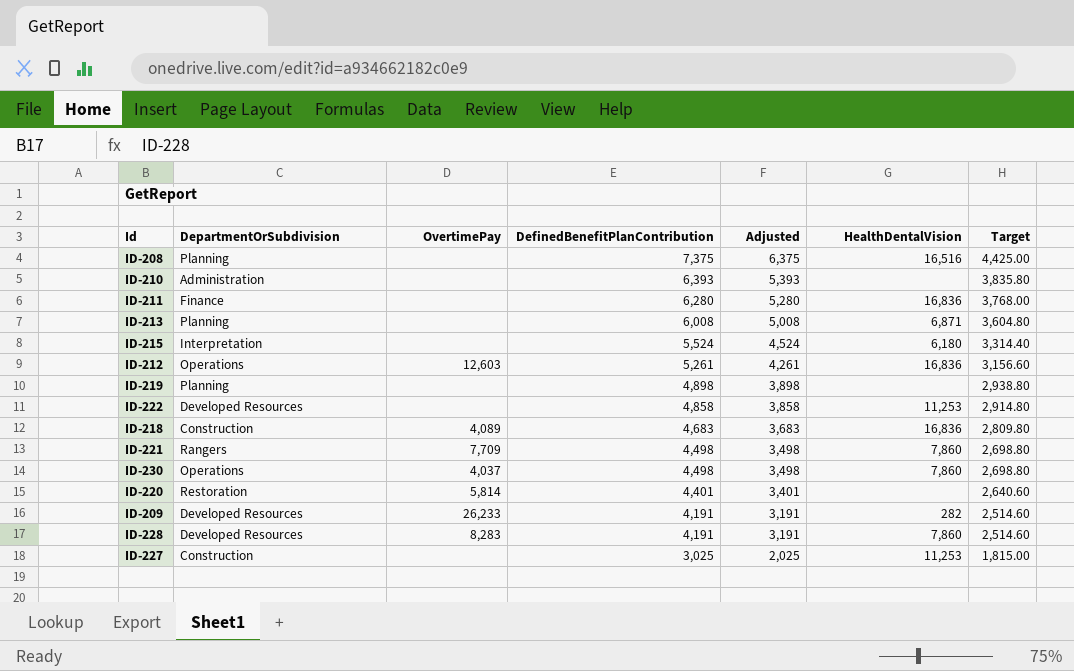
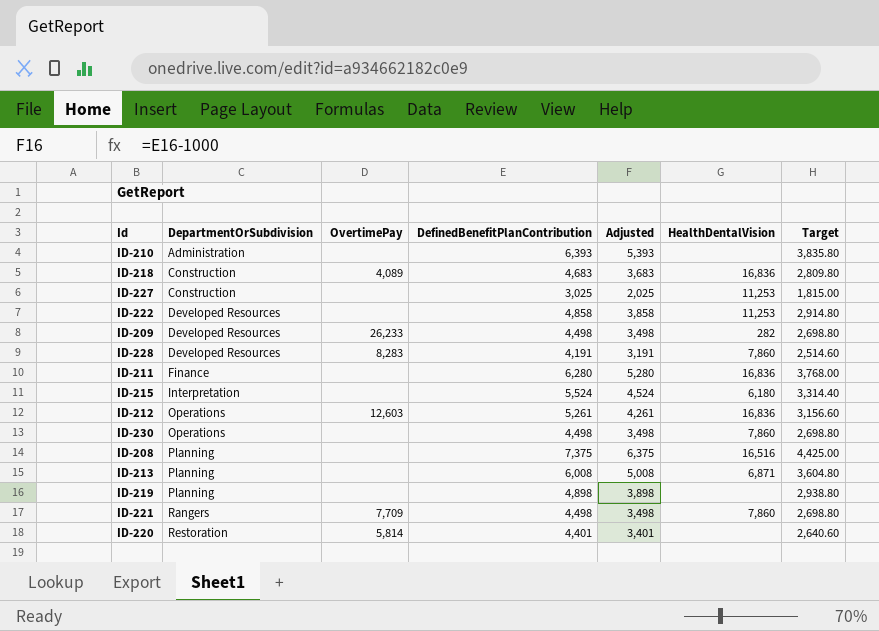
row order: DefinedBenefitPlanContribution descending -> DepartmentOrSubdivision ascending
ID-209 | DefinedBenefitPlanContribution: 4,191 -> 4,498
ID-209 | Adjusted: 3,191 -> 3,498
ID-209 | Target: 2,514.60 -> 2,698.80
ID-230 | OvertimePay: 4,037 -> none

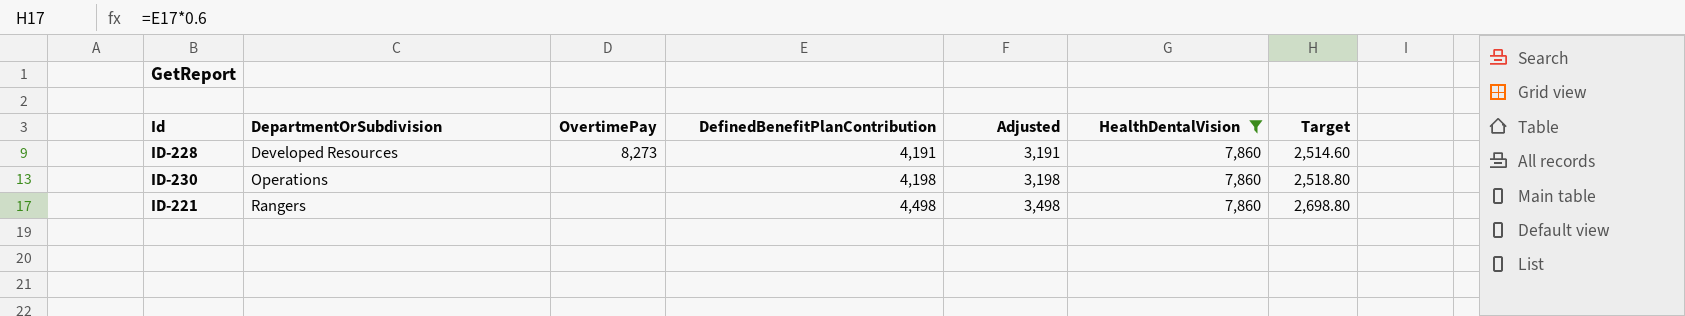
filter: none -> HealthDentalVision = 7,860
ID-228 | OvertimePay: 8,283 -> 8,273
ID-230 | DefinedBenefitPlanContribution: 4,498 -> 4,198
ID-230 | Adjusted: 3,498 -> 3,198
ID-230 | Target: 2,698.80 -> 2,518.80
ID-221 | OvertimePay: 7,709 -> none

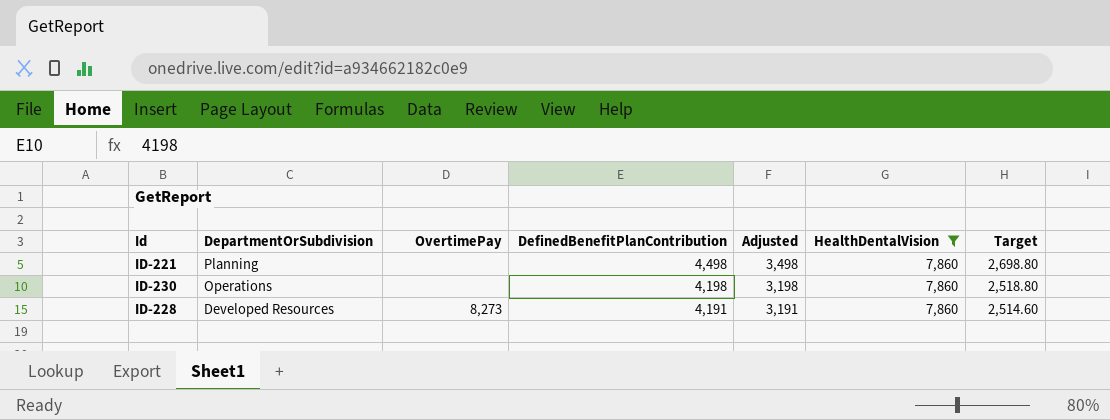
row order: DepartmentOrSubdivision ascending -> DepartmentOrSubdivision descending
ID-221 | DepartmentOrSubdivision: Rangers -> Planning

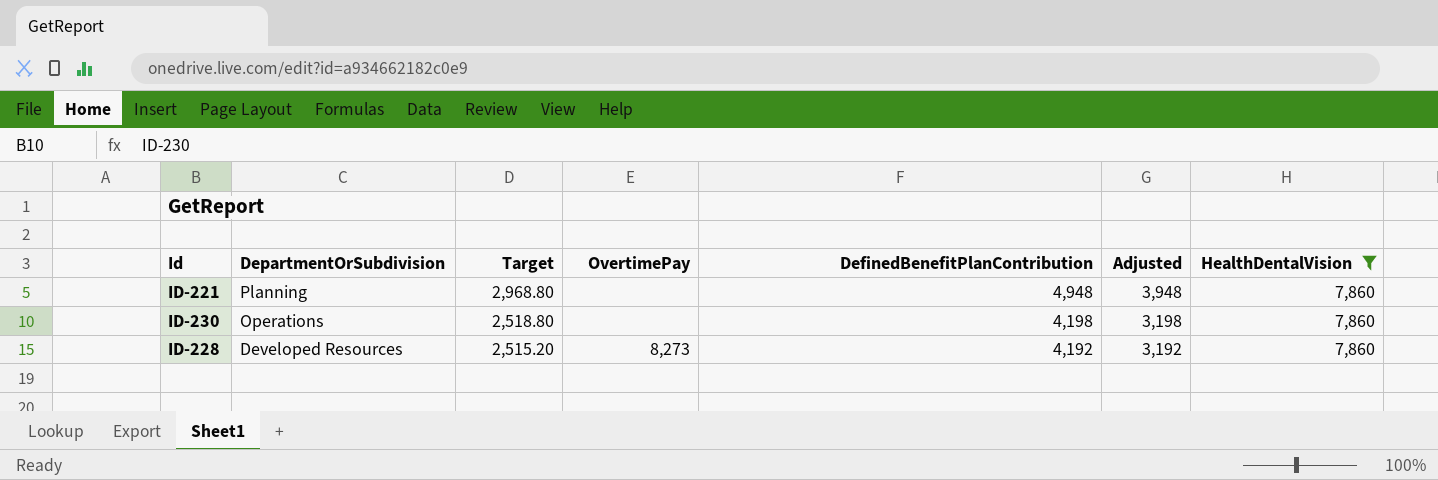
column Target | position: 7 -> 3
ID-221 | Target: 2,698.80 -> 2,968.80
ID-221 | DefinedBenefitPlanContribution: 4,498 -> 4,948
ID-221 | Adjusted: 3,498 -> 3,948
ID-228 | Target: 2,514.60 -> 2,515.20
ID-228 | DefinedBenefitPlanContribution: 4,191 -> 4,192
ID-228 | Adjusted: 3,191 -> 3,192

